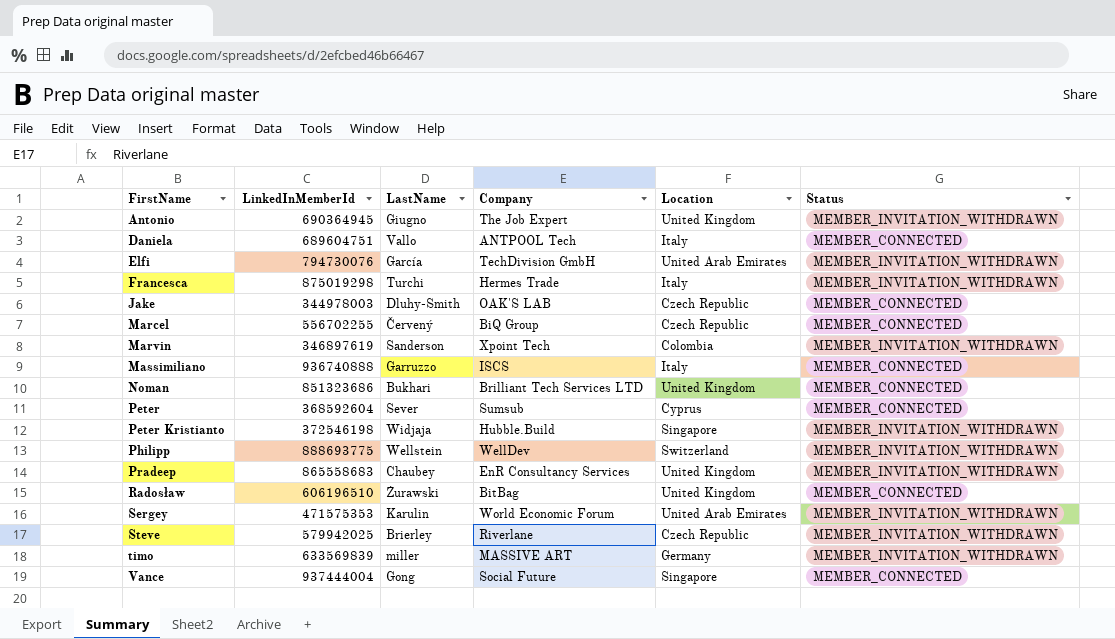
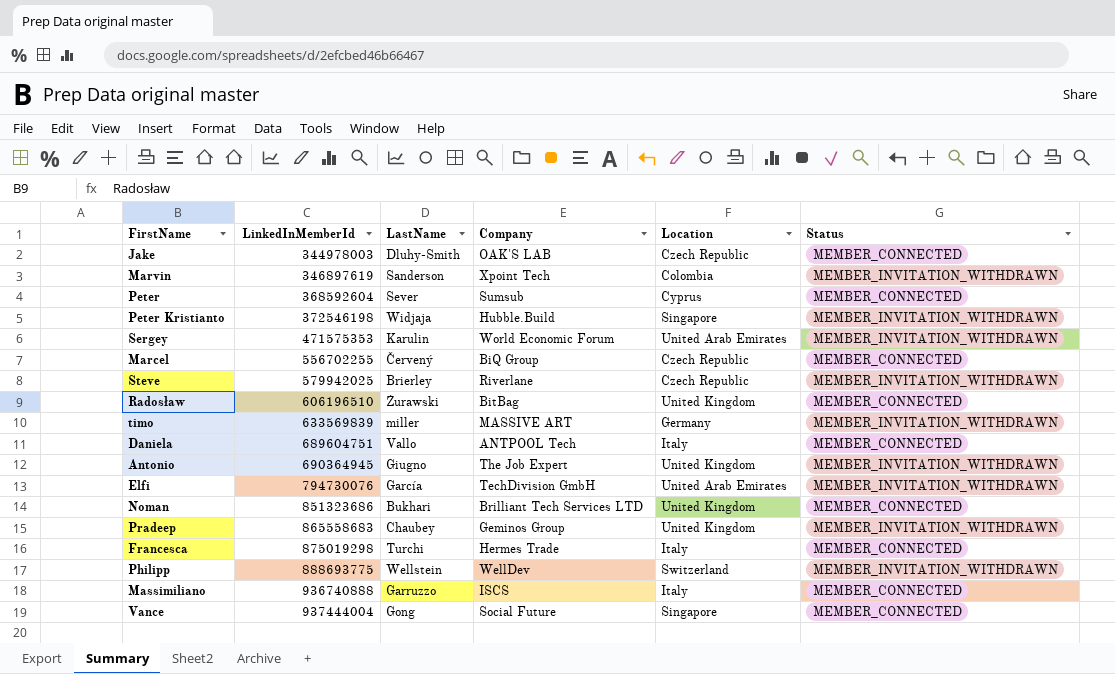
row order: FirstName ascending -> LinkedInMemberId ascending
Pradeep | Company: EnR Consultancy Services -> Geminos Group
Francesca | Status: MEMBER_INVITATION_WITHDRAWN -> MEMBER_CONNECTED

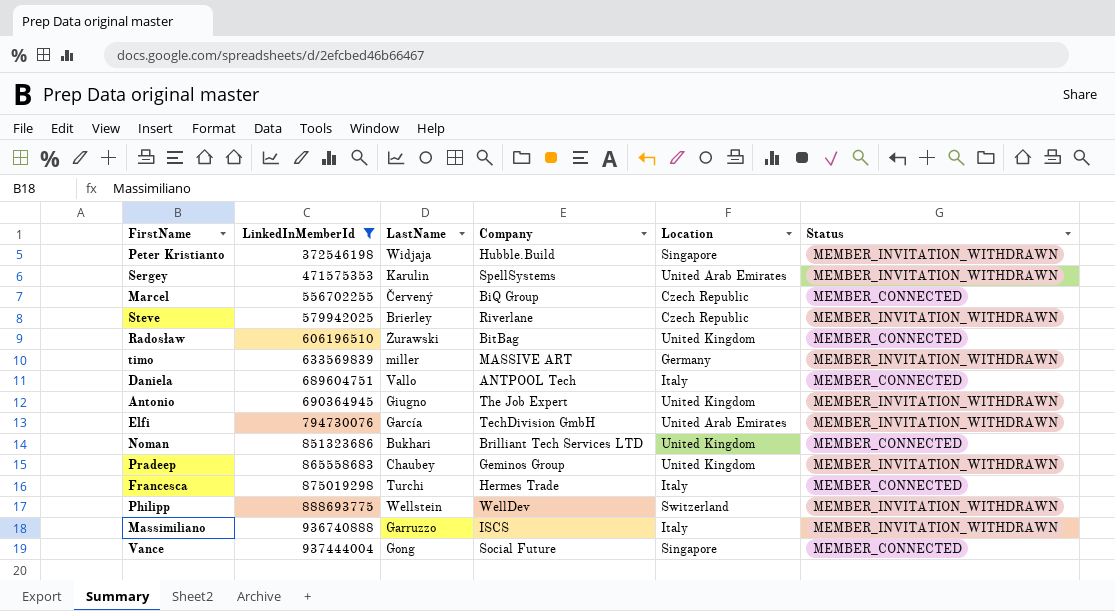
filter: none -> LinkedInMemberId >= 372546198
Sergey | Company: World Economic Forum -> SpellSystems
Massimiliano | Status: MEMBER_CONNECTED -> MEMBER_INVITATION_WITHDRAWN

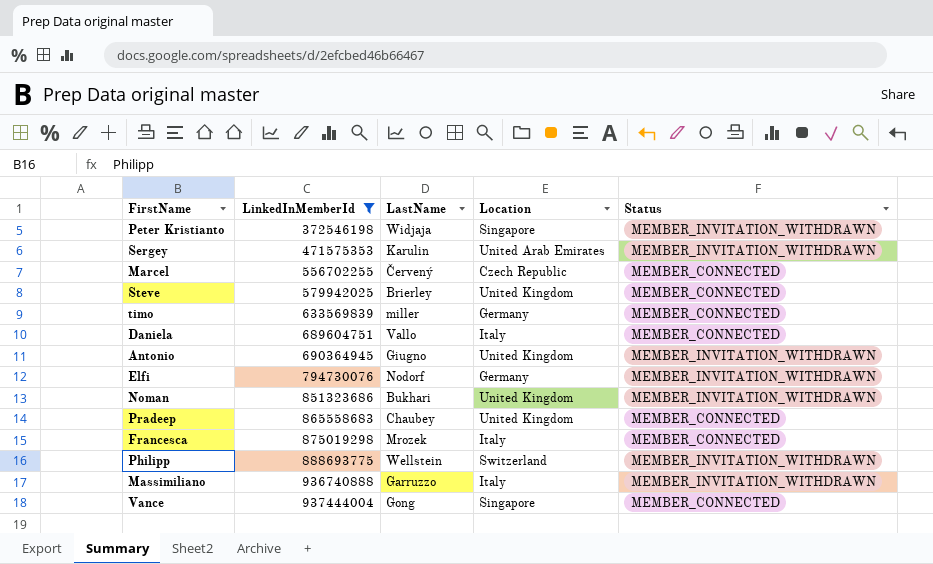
column Company | position: 4 -> none
row Radosław: 606196510 | Żurawski | BitBag | United Kingdom | MEMBER_CONNECTED -> none
Steve | Location: Czech Republic -> United Kingdom
Steve | Status: MEMBER_INVITATION_WITHDRAWN -> MEMBER_CONNECTED
timo | Status: MEMBER_INVITATION_WITHDRAWN -> MEMBER_CONNECTED
Elfi | LastName: García -> Nodorf
Elfi | Location: United Arab Emirates -> Germany
Noman | Status: MEMBER_CONNECTED -> MEMBER_INVITATION_WITHDRAWN
Pradeep | Status: MEMBER_INVITATION_WITHDRAWN -> MEMBER_CONNECTED
Francesca | LastName: Turchi -> Mrozek

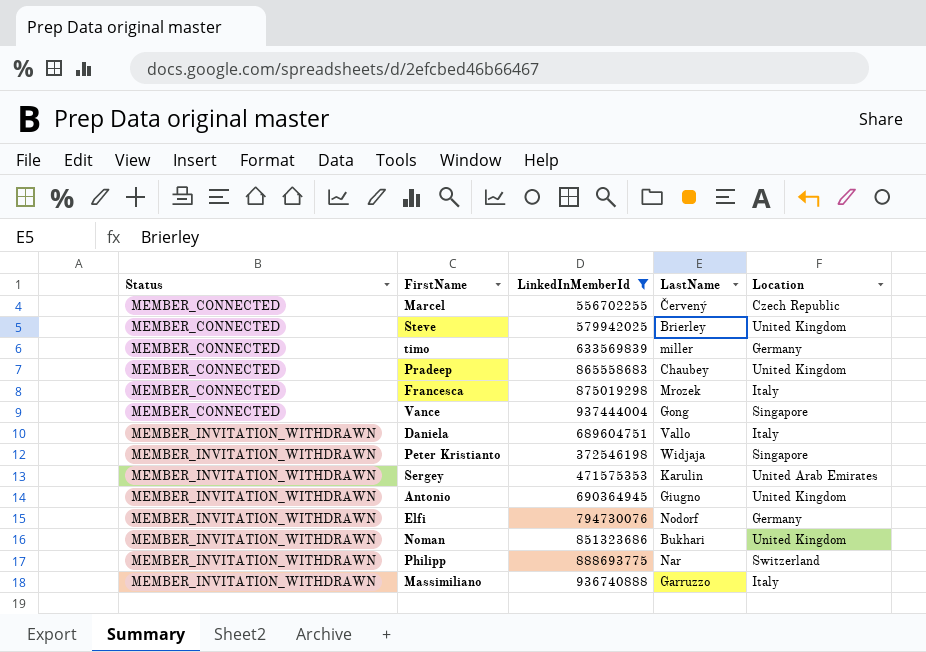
row order: LinkedInMemberId ascending -> Status ascending
column Status | position: 5 -> 1
Daniela | Status: MEMBER_CONNECTED -> MEMBER_INVITATION_WITHDRAWN
Philipp | LastName: Wellstein -> Nar

